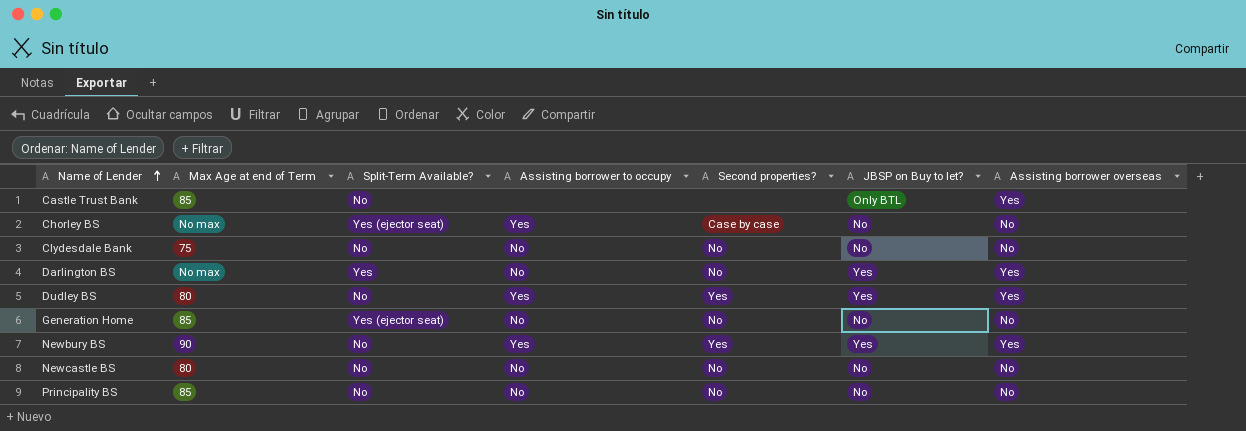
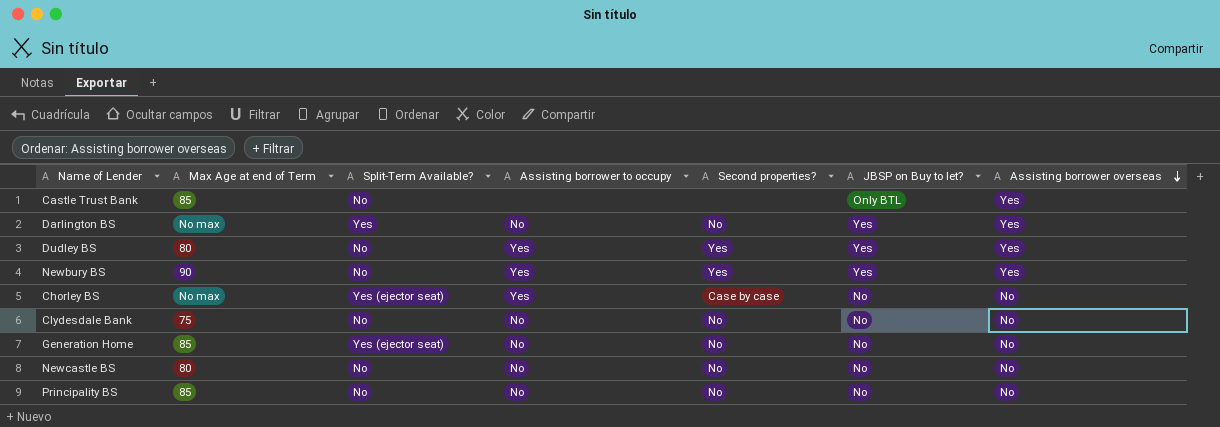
row order: Name of Lender ascending -> Assisting borrower overseas descending

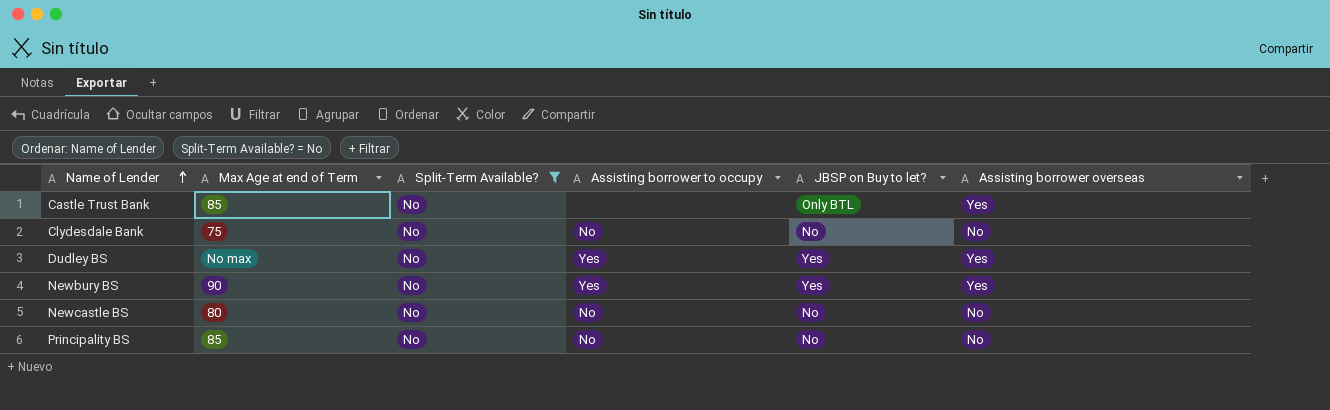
filter: none -> Split-Term Available? = No
row order: Assisting borrower overseas descending -> Name of Lender ascending
column Second properties? | position: 5 -> none
Dudley BS | Max Age at end of Term: 80 -> No max

